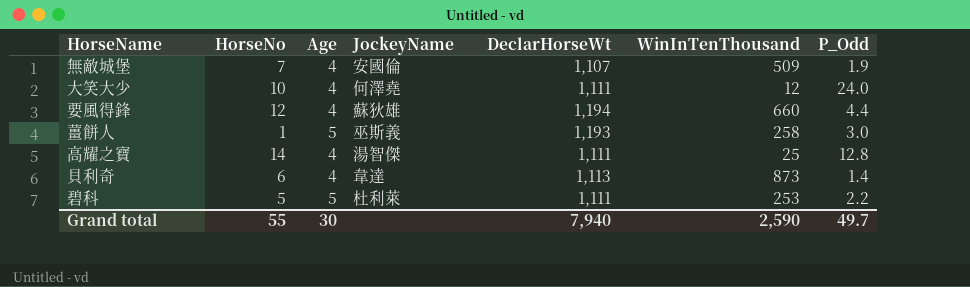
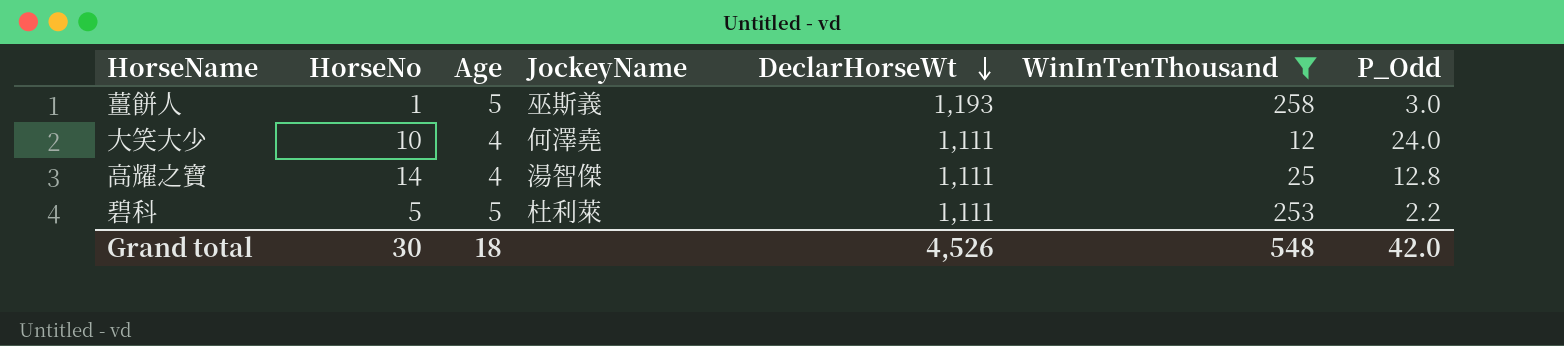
filter: none -> WinInTenThousand <= 258
row order: none -> DeclarHorseWt descending
Grand total | HorseNo: 55 -> 30
Grand total | Age: 30 -> 18
Grand total | DeclarHorseWt: 7,940 -> 4,526
Grand total | WinInTenThousand: 2,590 -> 548
Grand total | P_Odd: 49.7 -> 42.0

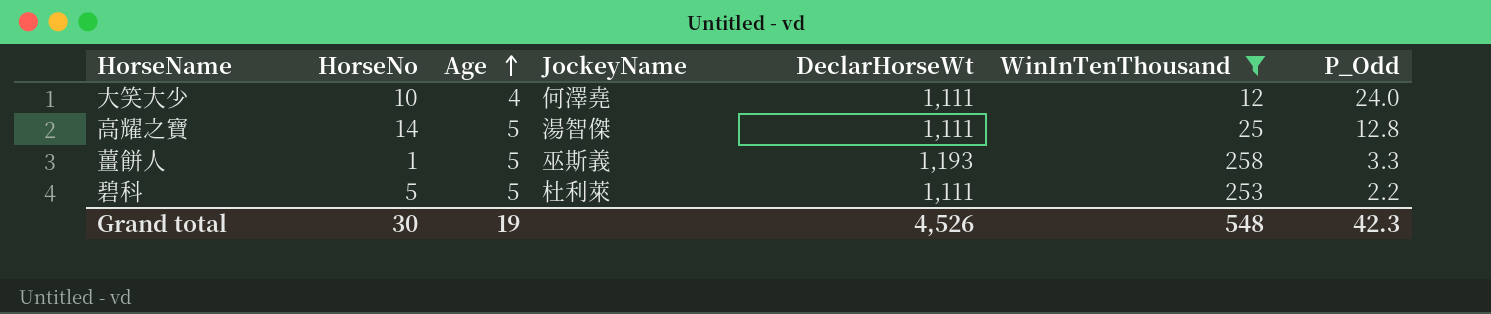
row order: DeclarHorseWt descending -> Age ascending
高耀之寶 | Age: 4 -> 5
薑餅人 | P_Odd: 3.0 -> 3.3
Grand total | Age: 18 -> 19
Grand total | P_Odd: 42.0 -> 42.3

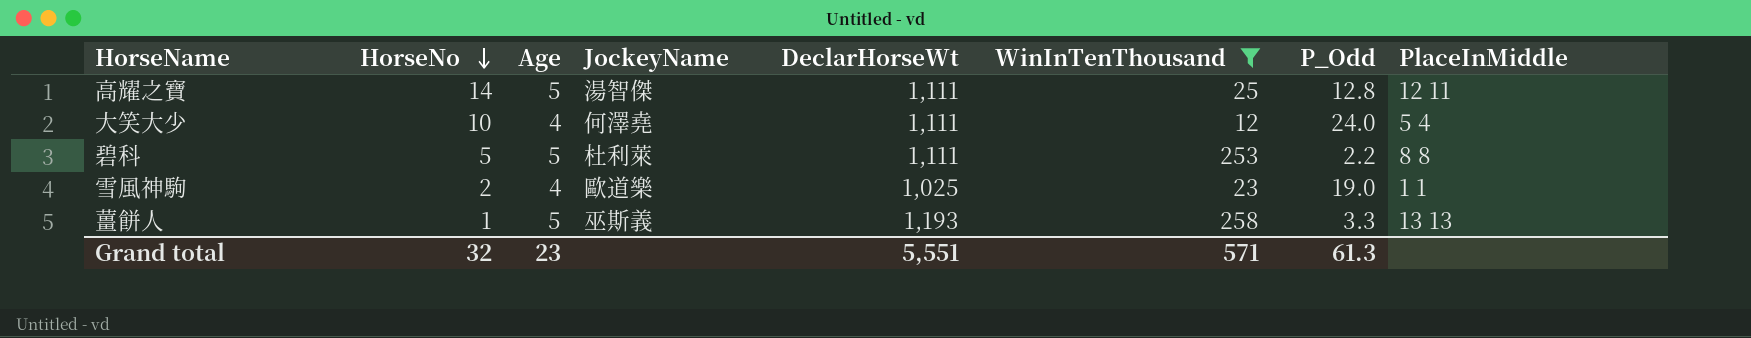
row order: Age ascending -> HorseNo descending
column PlaceInMiddle | position: none -> 8
row 雪風神駒: none -> 2 | 4 | 歐道樂 | 1,025 | 23 | 19.0 | 1 1
Grand total | HorseNo: 30 -> 32
Grand total | Age: 19 -> 23
Grand total | DeclarHorseWt: 4,526 -> 5,551
Grand total | WinInTenThousand: 548 -> 571
Grand total | P_Odd: 42.3 -> 61.3

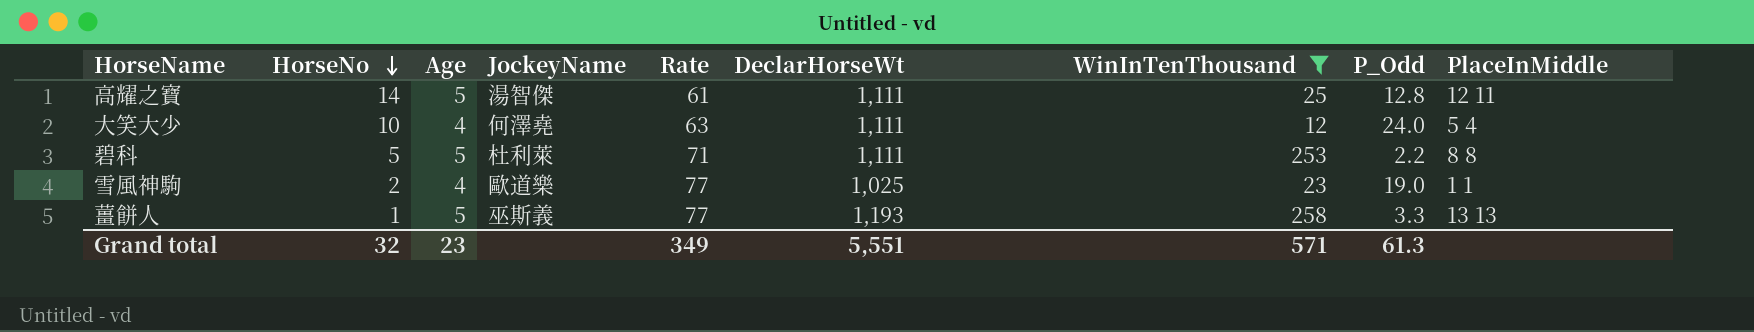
column Rate | position: none -> 5

